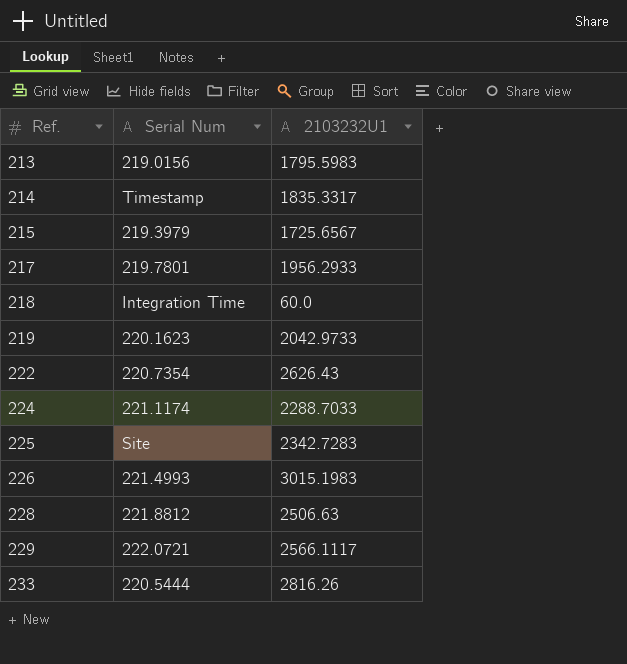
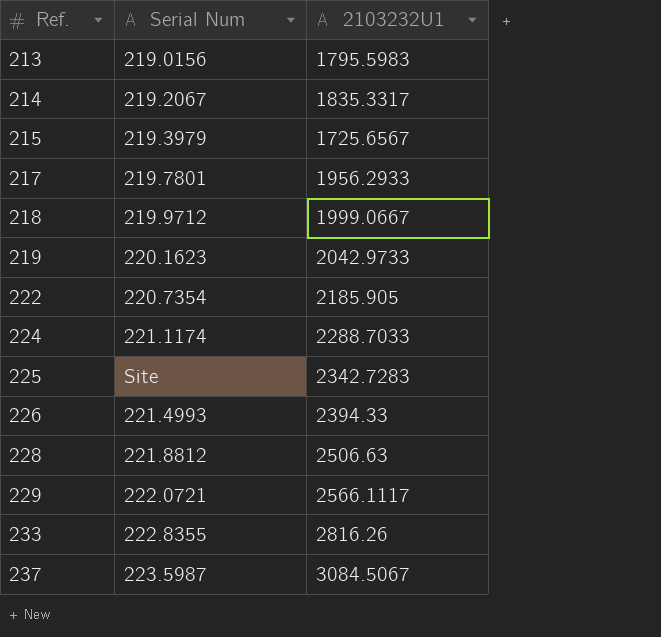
214 | Serial Num: Timestamp -> 219.2067
218 | Serial Num: Integration Time -> 219.9712
218 | 2103232U1: 60.0 -> 1999.0667
222 | 2103232U1: 2626.43 -> 2185.905
226 | 2103232U1: 3015.1983 -> 2394.33
233 | Serial Num: 220.5444 -> 222.8355
row 237: none -> 223.5987 | 3084.5067

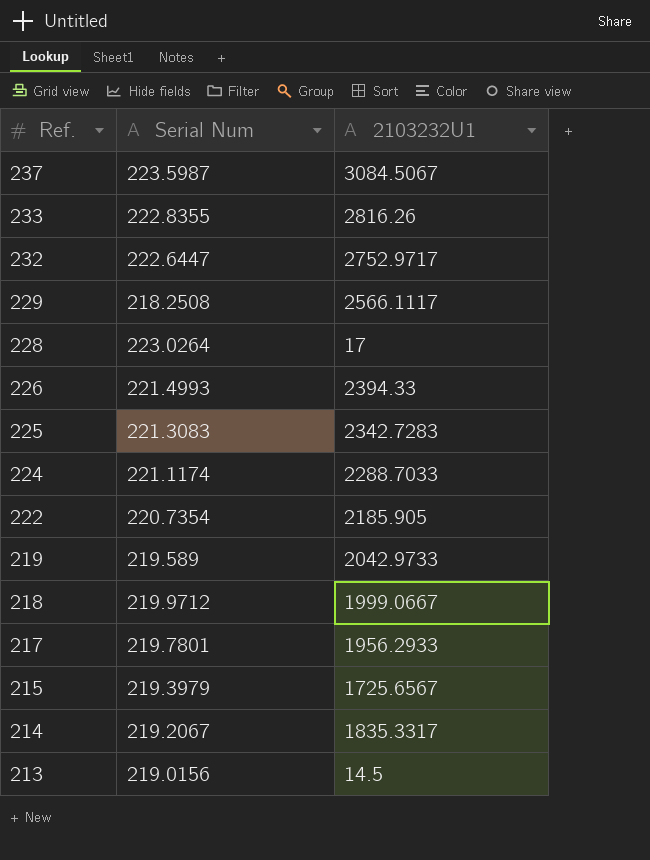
row order: Ref. ascending -> Ref. descending
row 232: none -> 222.6447 | 2752.9717
229 | Serial Num: 222.0721 -> 218.2508
228 | Serial Num: 221.8812 -> 223.0264
228 | 2103232U1: 2506.63 -> 17
225 | Serial Num: Site -> 221.3083
219 | Serial Num: 220.1623 -> 219.589
213 | 2103232U1: 1795.5983 -> 14.5

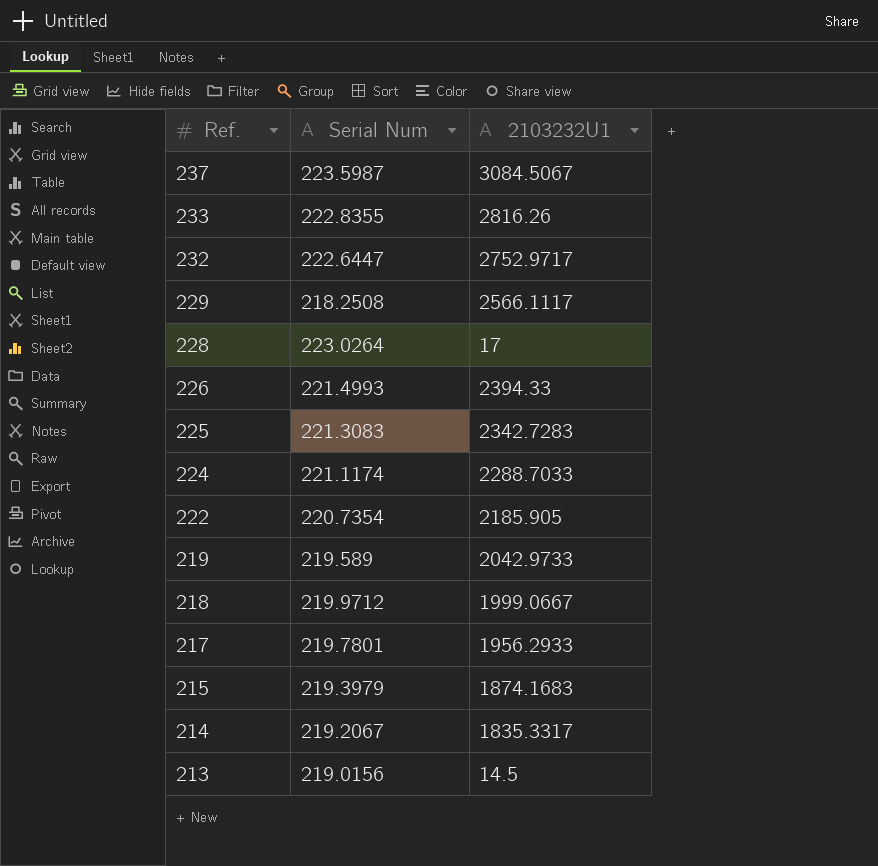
215 | 2103232U1: 1725.6567 -> 1874.1683

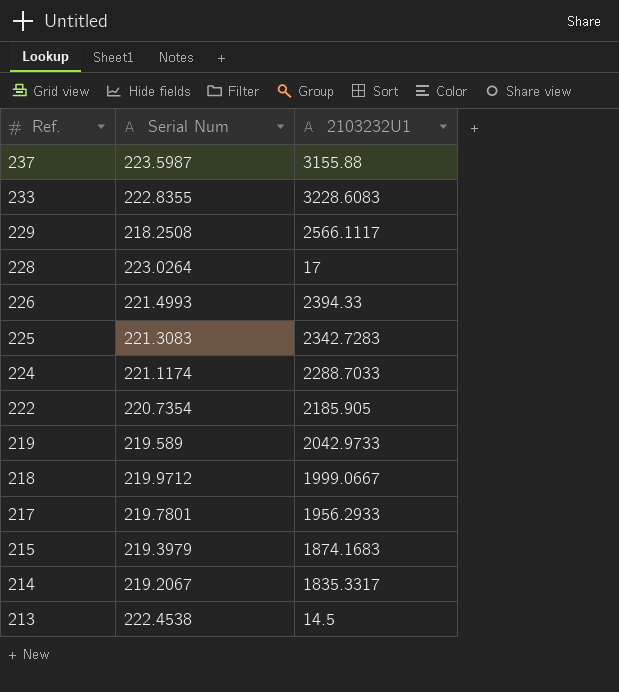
row 232: 222.6447 | 2752.9717 -> none
237 | 2103232U1: 3084.5067 -> 3155.88
233 | 2103232U1: 2816.26 -> 3228.6083
213 | Serial Num: 219.0156 -> 222.4538

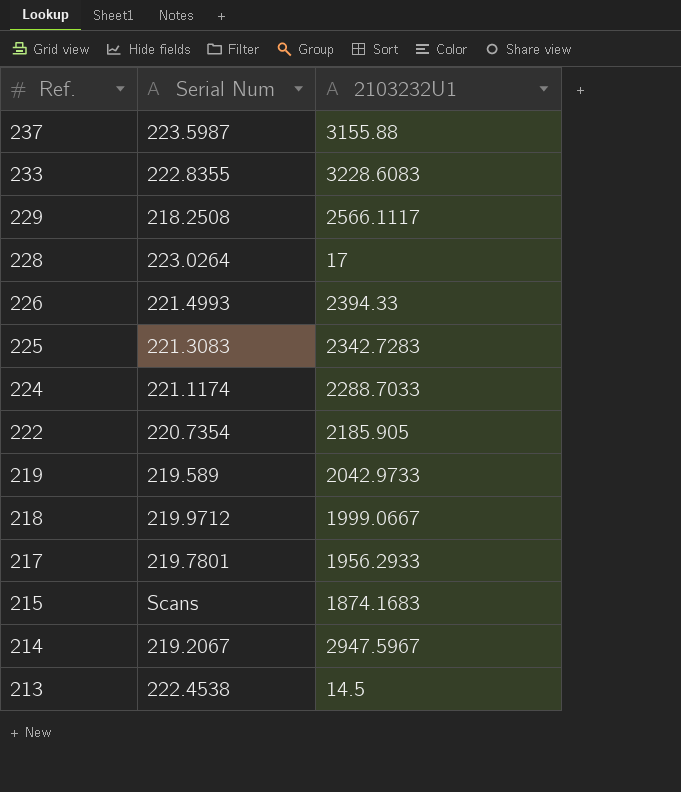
215 | Serial Num: 219.3979 -> Scans
214 | 2103232U1: 1835.3317 -> 2947.5967

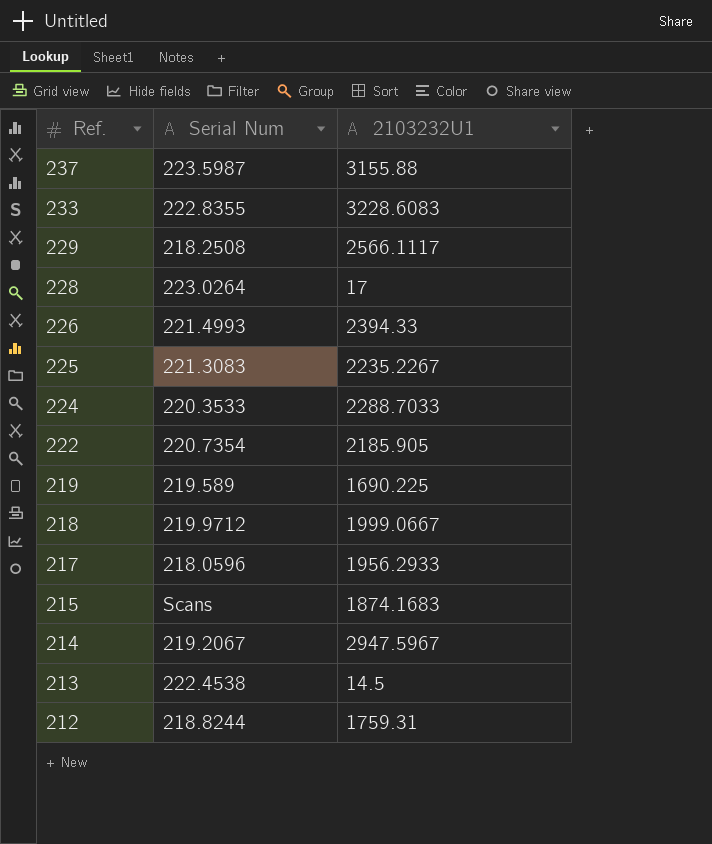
225 | 2103232U1: 2342.7283 -> 2235.2267
224 | Serial Num: 221.1174 -> 220.3533
219 | 2103232U1: 2042.9733 -> 1690.225
217 | Serial Num: 219.7801 -> 218.0596
row 212: none -> 218.8244 | 1759.31

